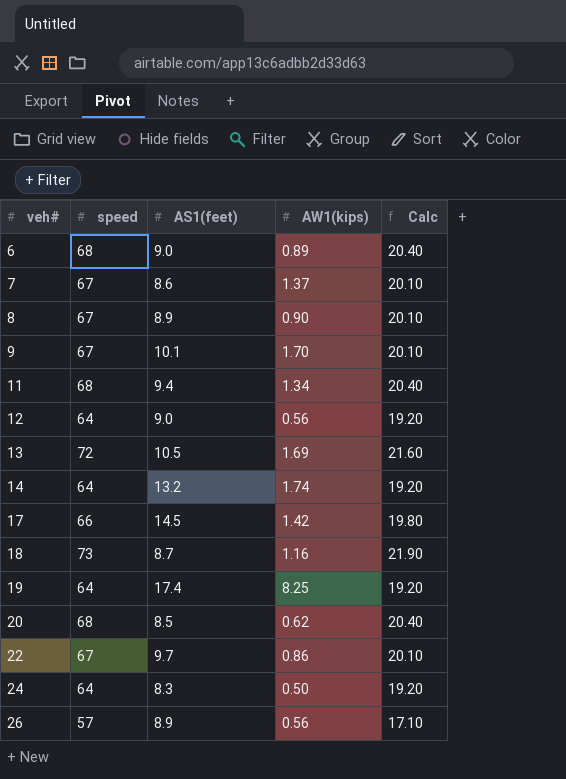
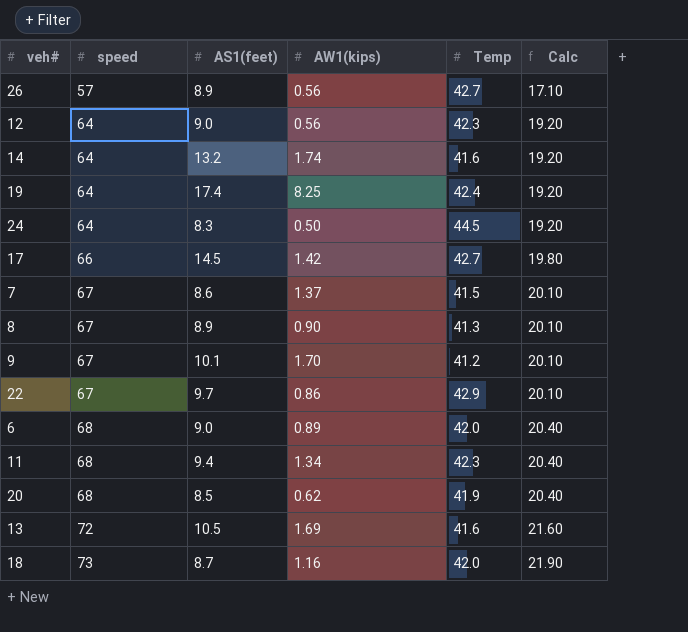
row order: veh# ascending -> speed ascending
column Temp | position: none -> 5

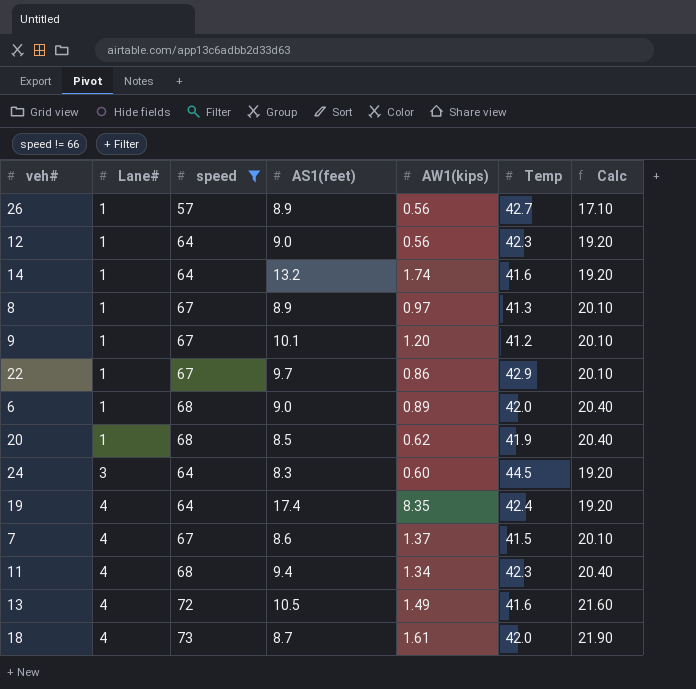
filter: none -> speed != 66
row order: speed ascending -> Lane# ascending
column Lane# | position: none -> 2
8 | AW1(kips): 0.90 -> 0.97
9 | AW1(kips): 1.70 -> 1.20
24 | AW1(kips): 0.50 -> 0.60
19 | AW1(kips): 8.25 -> 8.35
13 | AW1(kips): 1.69 -> 1.49
18 | AW1(kips): 1.16 -> 1.61

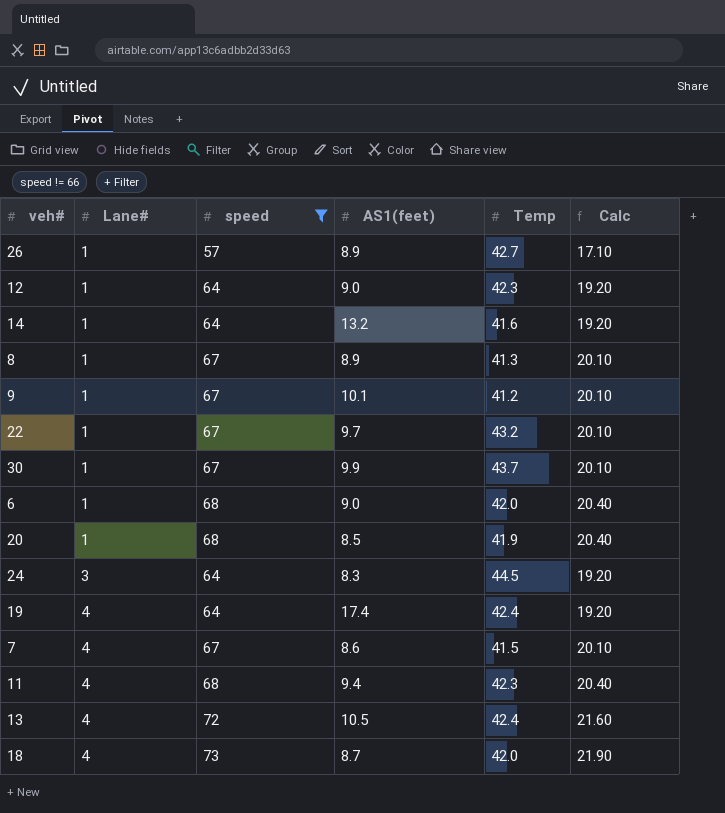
column AW1(kips) | position: 5 -> none
22 | Temp: 42.9 -> 43.2
row 30: none -> 1 | 67 | 9.9 | 43.7 | 20.10
13 | Temp: 41.6 -> 42.4

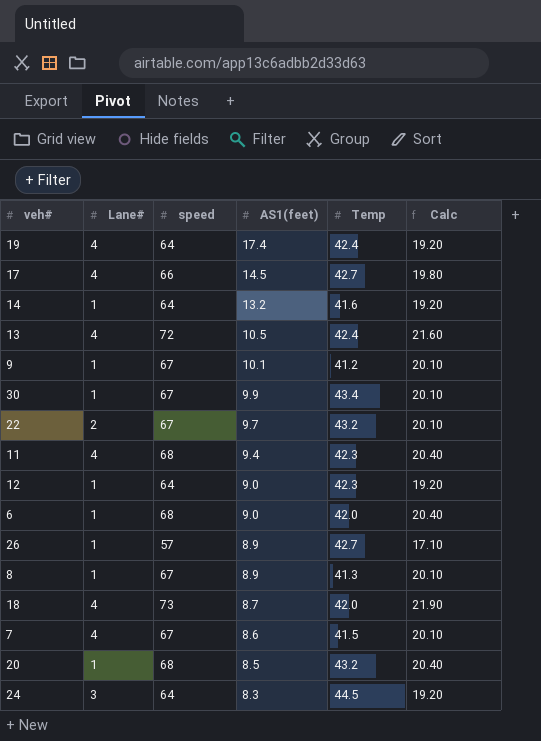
filter: speed != 66 -> none
row order: Lane# ascending -> AS1(feet) descending
30 | Temp: 43.7 -> 43.4
22 | Lane#: 1 -> 2
20 | Temp: 41.9 -> 43.2

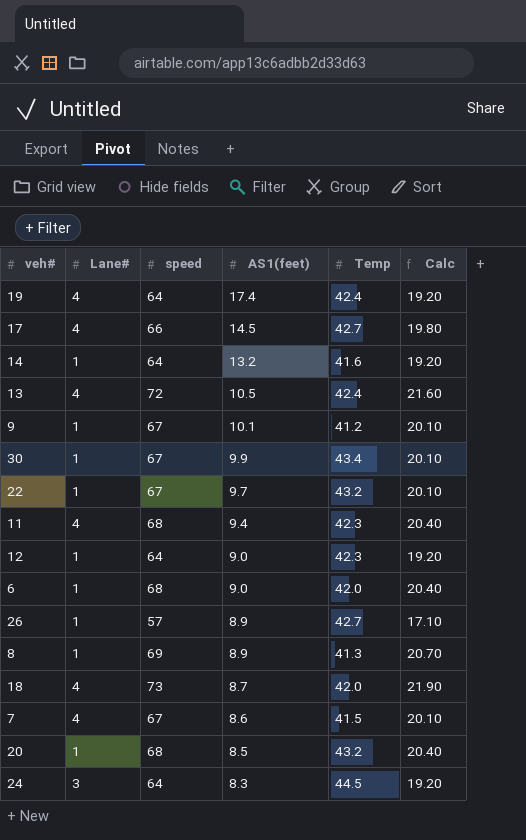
22 | Lane#: 2 -> 1
8 | speed: 67 -> 69
8 | Calc: 20.10 -> 20.70

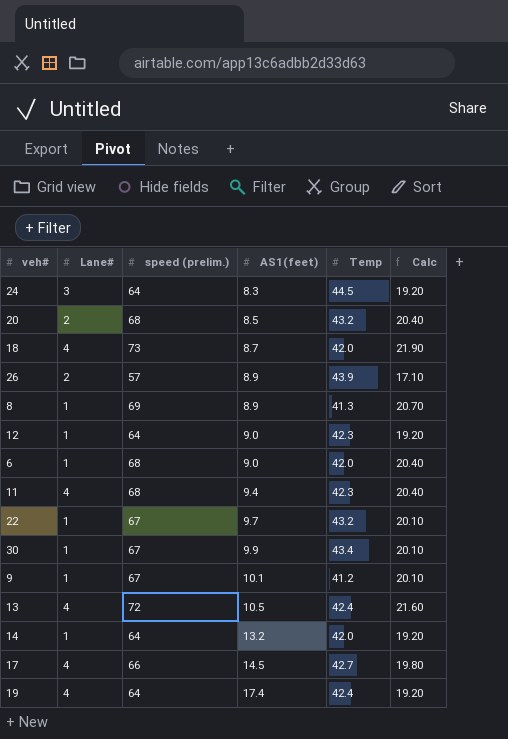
row order: AS1(feet) descending -> AS1(feet) ascending
column name: speed -> speed (prelim.)
row 7: 4 | 67 | 8.6 | 41.5 | 20.10 -> none
20 | Lane#: 1 -> 2
26 | Lane#: 1 -> 2
26 | Temp: 42.7 -> 43.9
14 | Temp: 41.6 -> 42.0

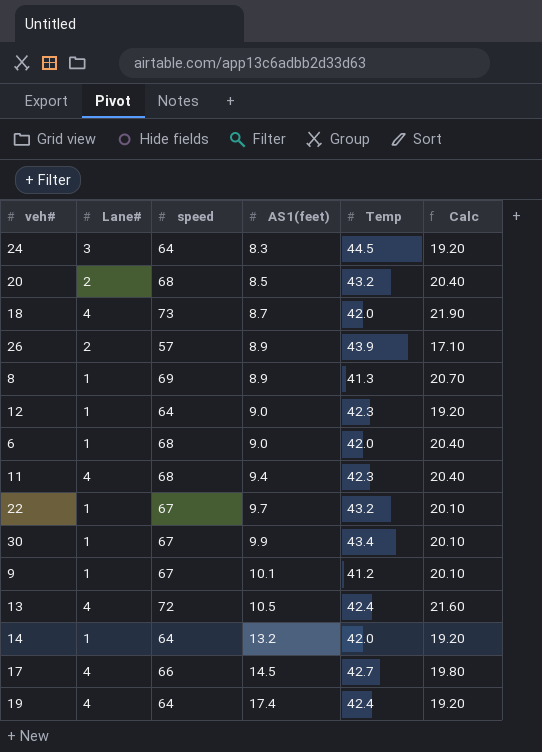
column name: speed (prelim.) -> speed

